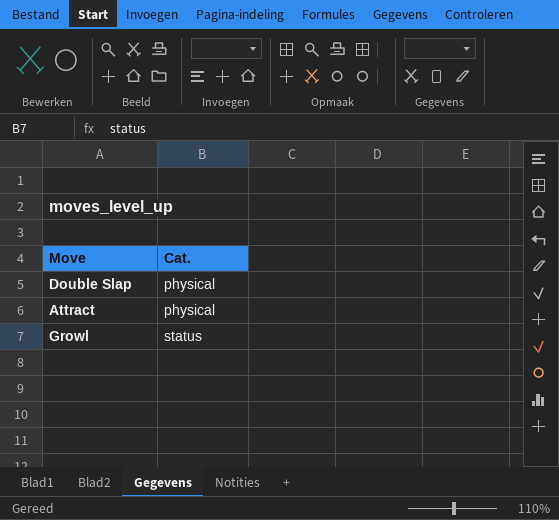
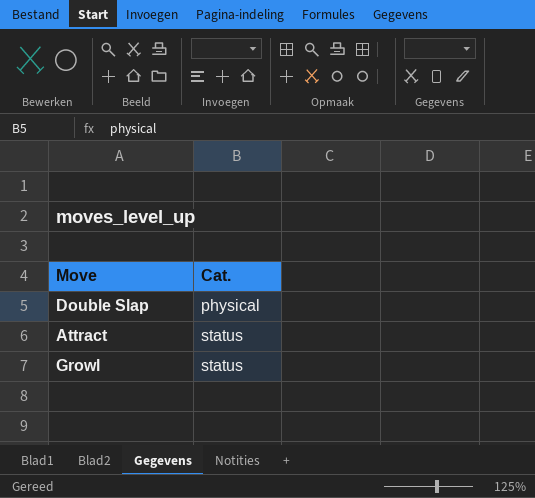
Attract | Cat.: physical -> status

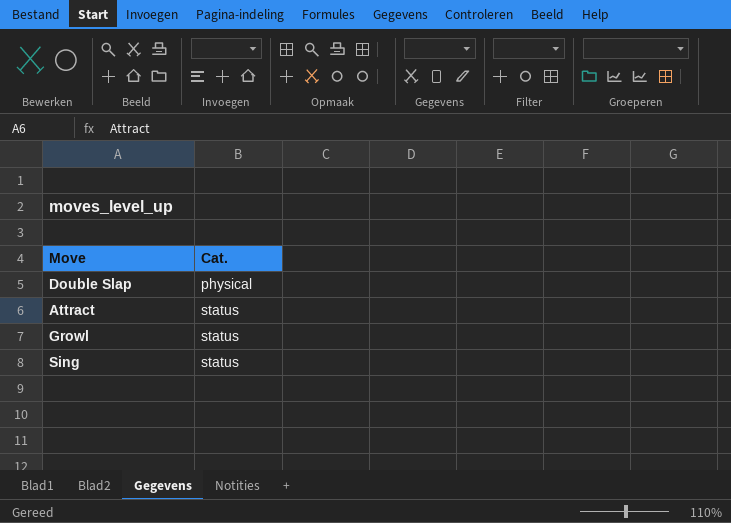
row Sing: none -> status

